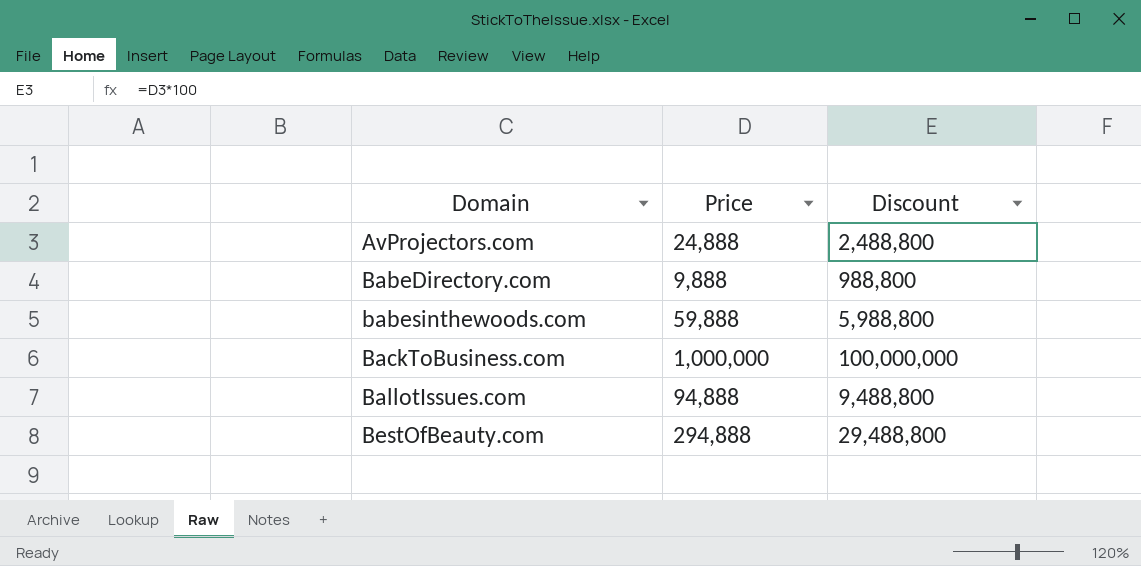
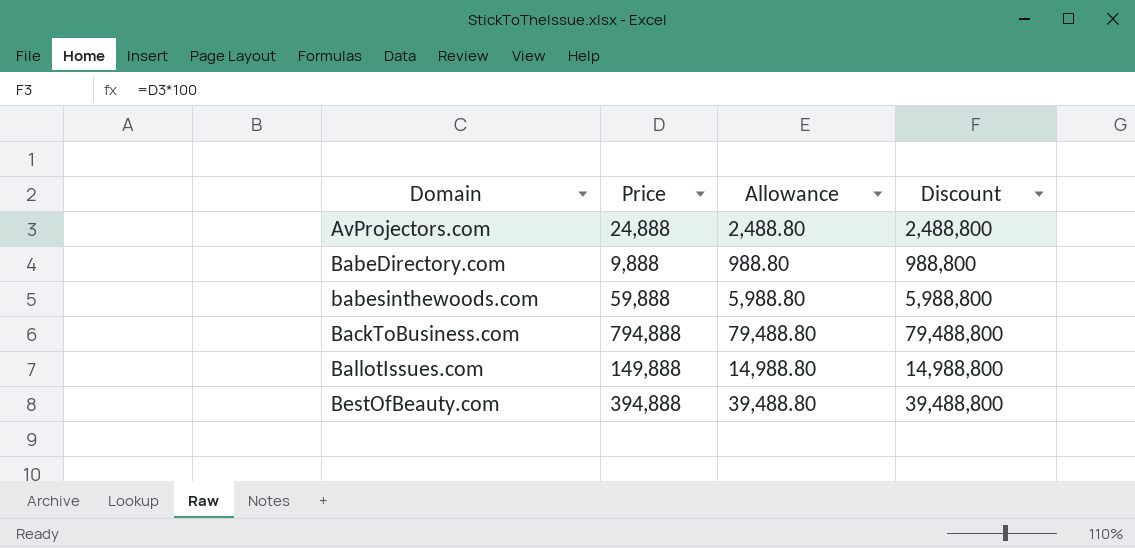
column Allowance | formula: none -> [Price] * 0.1
BackToBusiness.com | Price: 1,000,000 -> 794,888
BackToBusiness.com | Discount: 100,000,000 -> 79,488,800
BallotIssues.com | Price: 94,888 -> 149,888
BallotIssues.com | Discount: 9,488,800 -> 14,988,800
BestOfBeauty.com | Price: 294,888 -> 394,888
BestOfBeauty.com | Discount: 29,488,800 -> 39,488,800

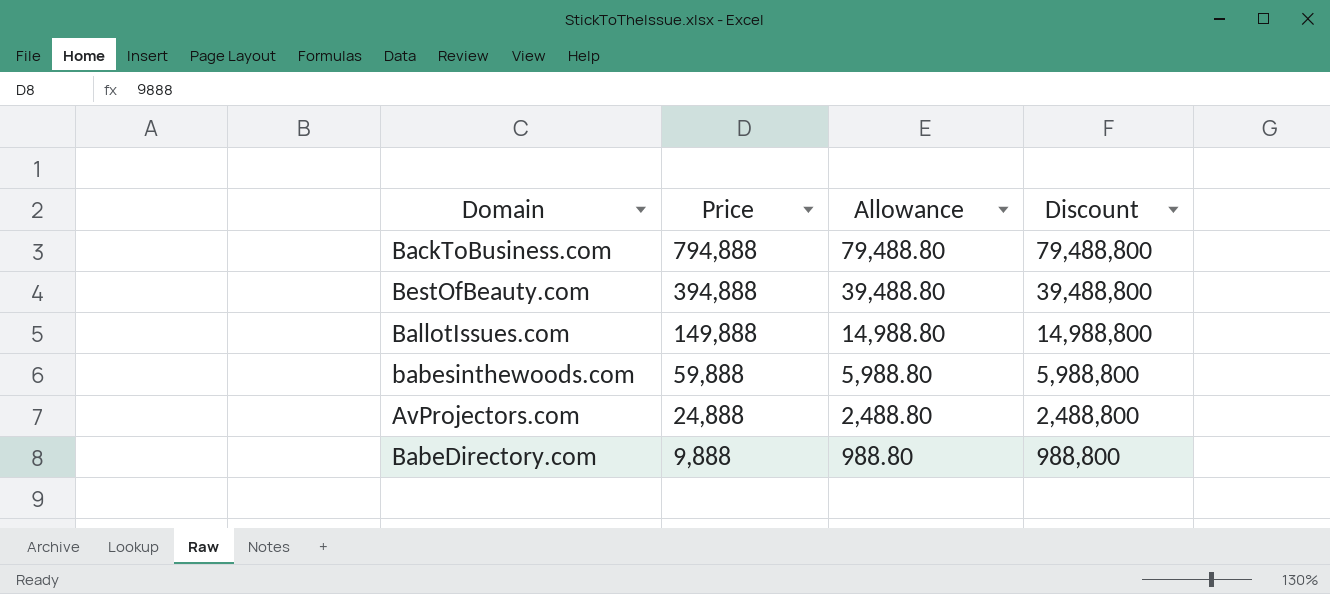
row order: Domain ascending -> Price descending

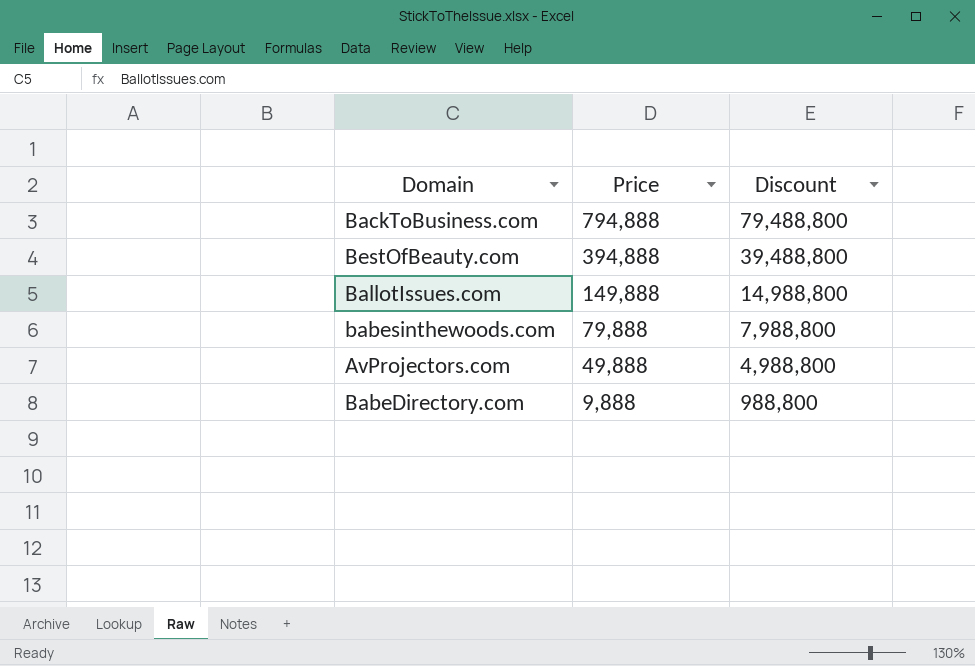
column Allowance | formula: [Price] * 0.1 -> none
babesinthewoods.com | Price: 59,888 -> 79,888
babesinthewoods.com | Discount: 5,988,800 -> 7,988,800
AvProjectors.com | Price: 24,888 -> 49,888
AvProjectors.com | Discount: 2,488,800 -> 4,988,800

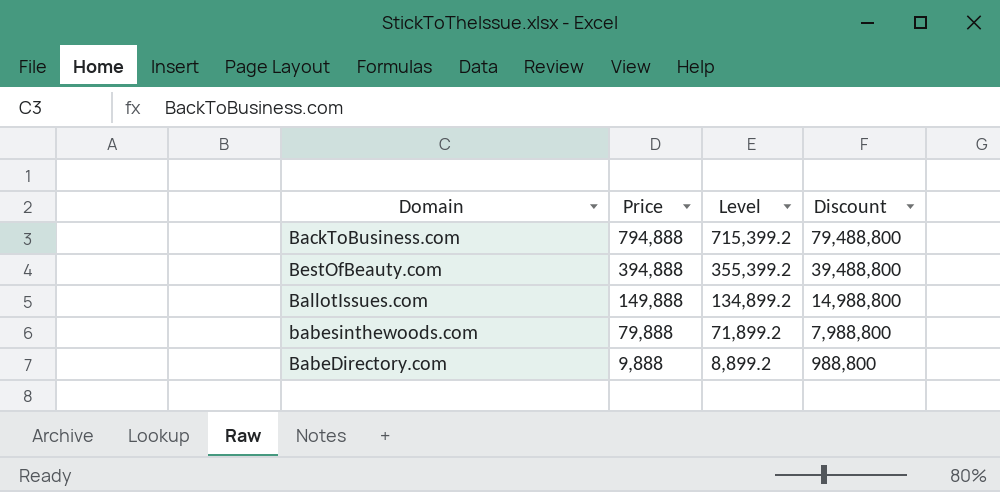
column Level | formula: none -> [Price] * 0.9
row AvProjectors.com: 49,888 | 4,988,800 -> none

